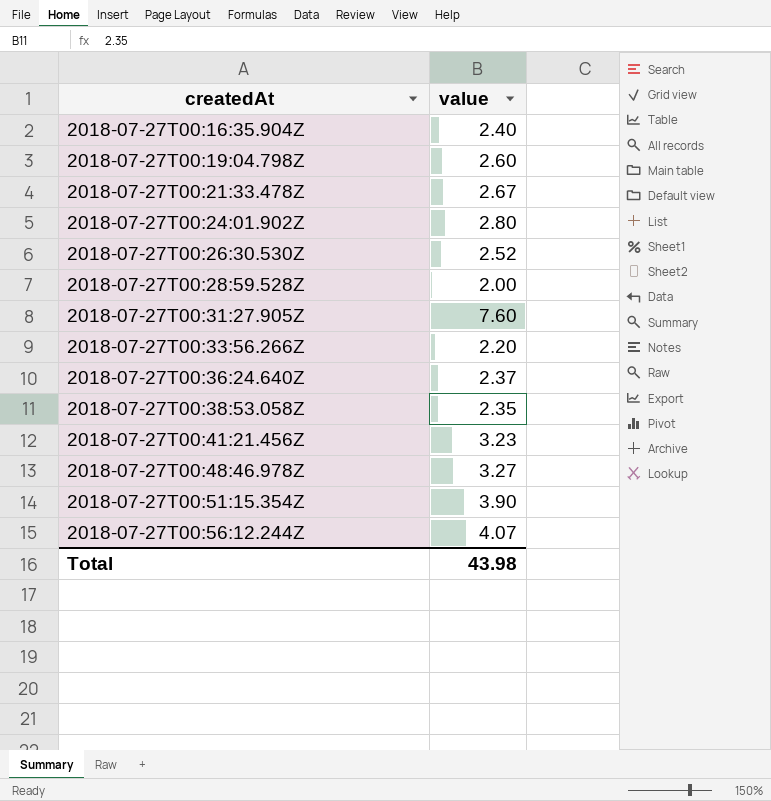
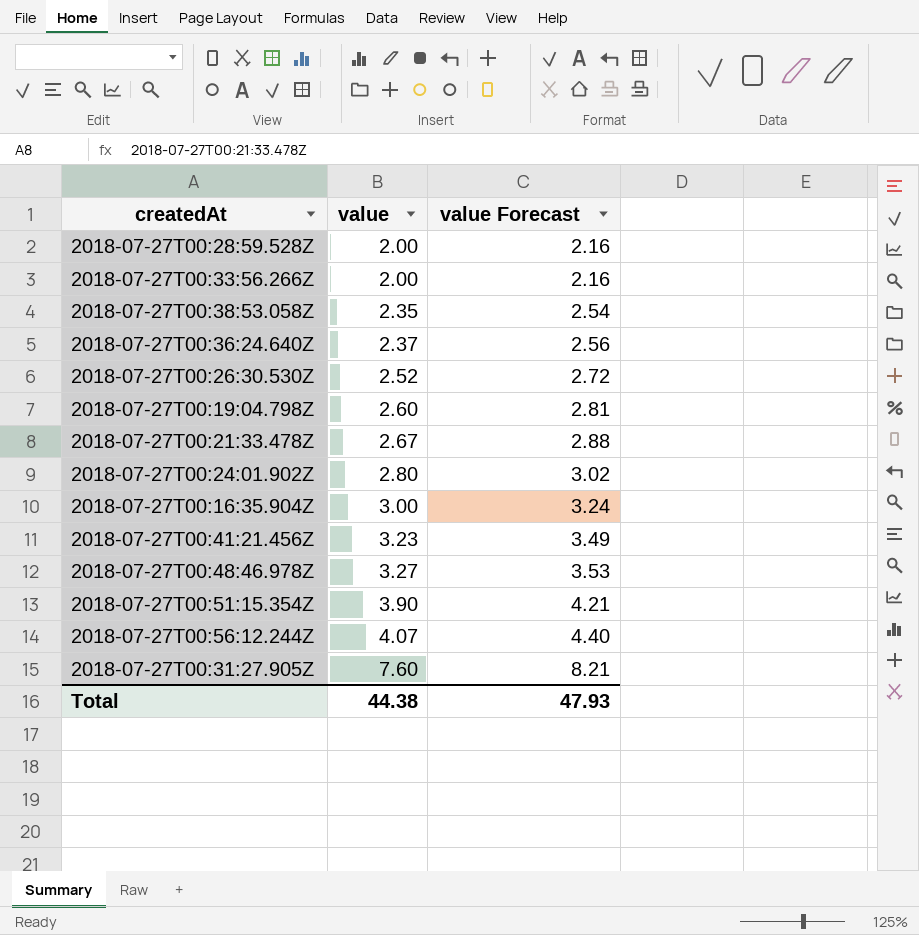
row order: createdAt ascending -> value ascending
column value Forecast | formula: none -> [value] * 1.08
2018-07-27T00:33:56.266Z | value: 2.20 -> 2.00
2018-07-27T00:16:35.904Z | value: 2.40 -> 3.00
Total | value: 43.98 -> 44.38

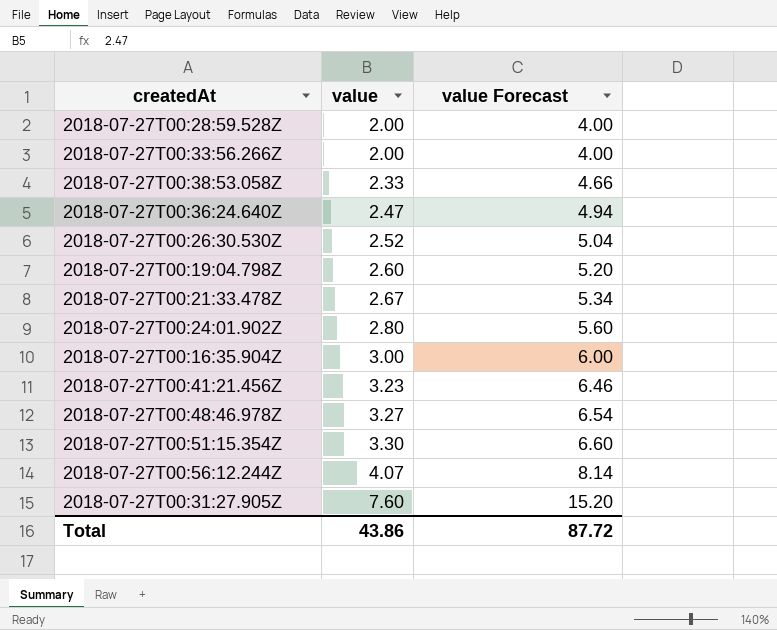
column value Forecast | formula: [value] * 1.08 -> [value] * 2
2018-07-27T00:38:53.058Z | value: 2.35 -> 2.33
2018-07-27T00:36:24.640Z | value: 2.37 -> 2.47
2018-07-27T00:51:15.354Z | value: 3.90 -> 3.30
Total | value: 44.38 -> 43.86
Total | value Forecast: 47.93 -> 87.72

